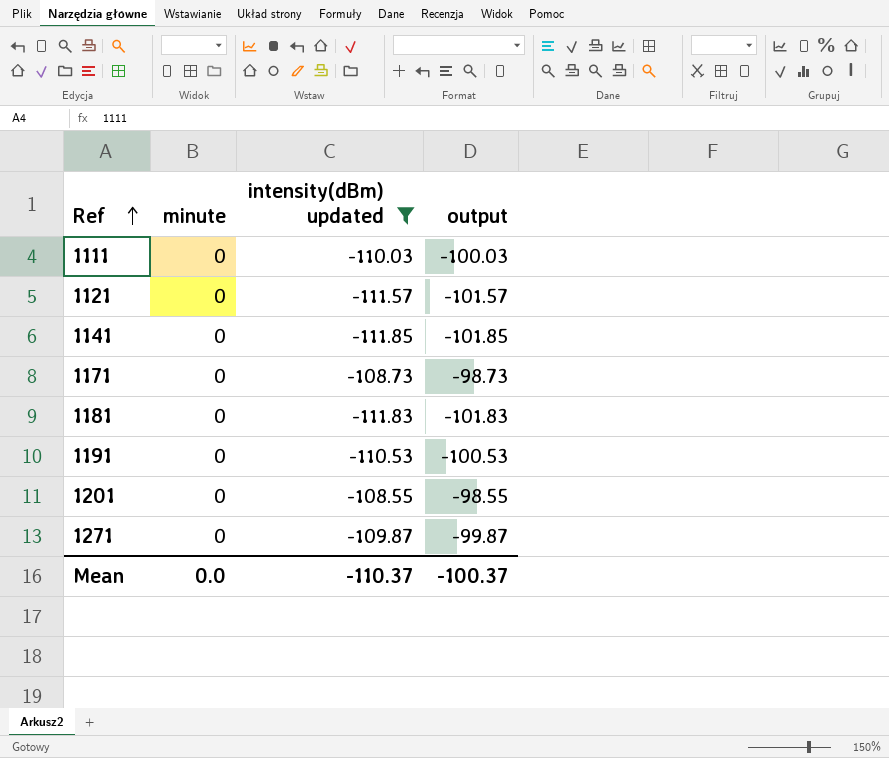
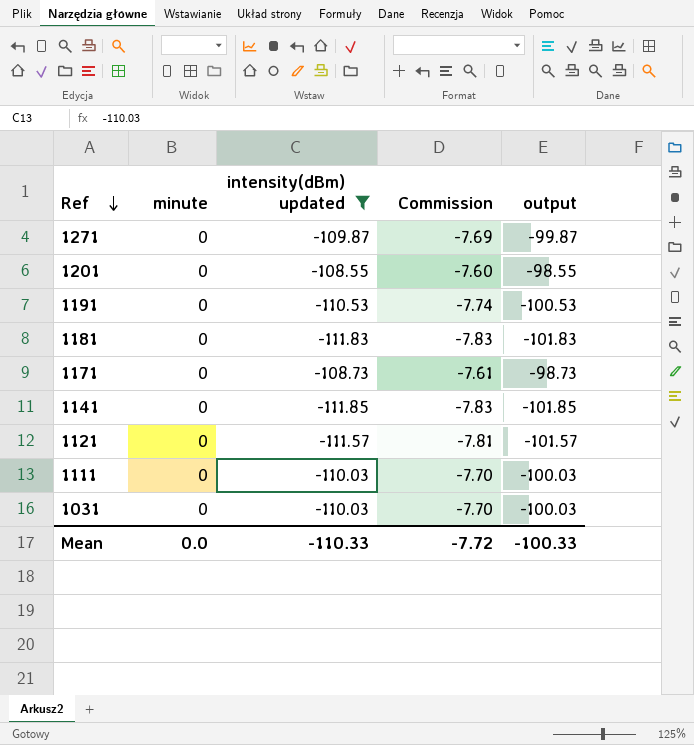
row order: Ref ascending -> Ref descending
column Commission | formula: none -> [intensity(dBm) updated] * 0.07
row 1031: none -> 0 | -110.03 | -7.70 | -100.03
Mean | intensity(dBm) updated: -110.37 -> -110.33
Mean | output: -100.37 -> -100.33

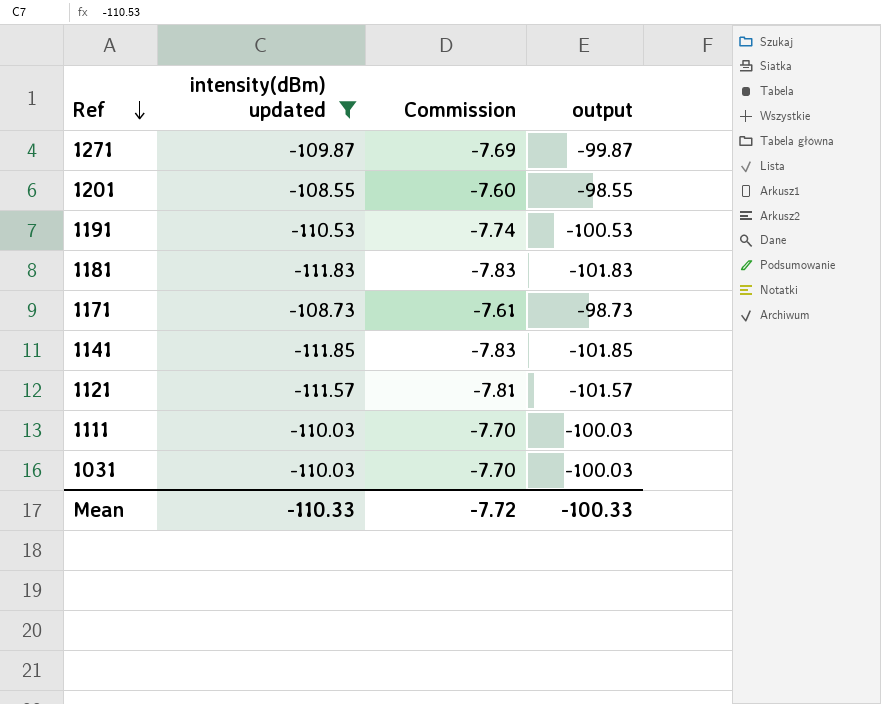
column minute | position: 2 -> none

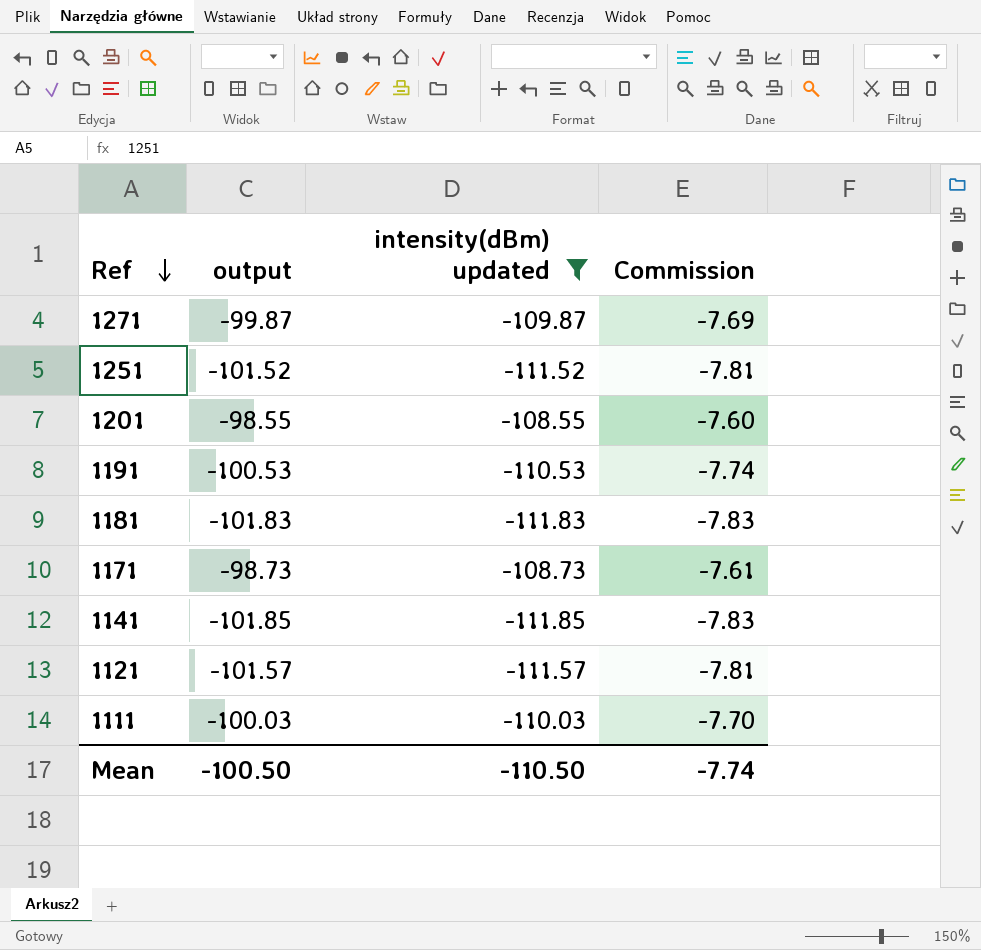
column output | position: 4 -> 2
row 1031: -110.03 | -7.70 | -100.03 -> none
row 1251: none -> -101.52 | -111.52 | -7.81
Mean | output: -100.33 -> -100.50
Mean | intensity(dBm) updated: -110.33 -> -110.50
Mean | Commission: -7.72 -> -7.74

